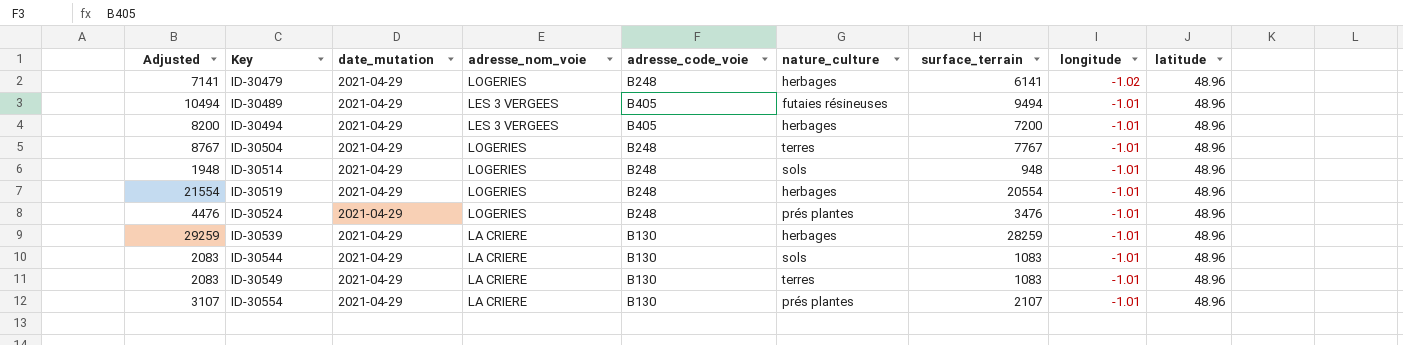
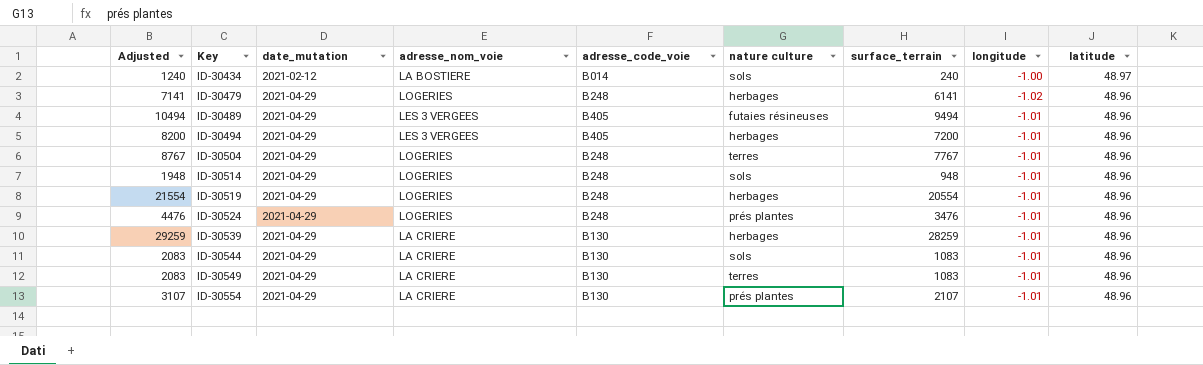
column name: nature_culture -> nature culture
row ID-30434: none -> 1240 | 2021-02-12 | LA BOSTIERE | B014 | sols | 240 | -1.00 | 48.97

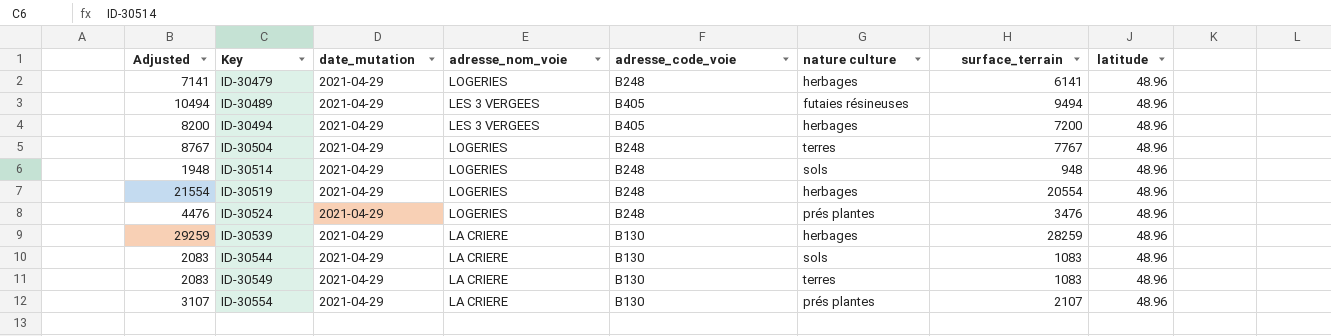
column longitude | position: 8 -> none
row ID-30434: 1240 | 2021-02-12 | LA BOSTIERE | B014 | sols | 240 | -1.00 | 48.97 -> none

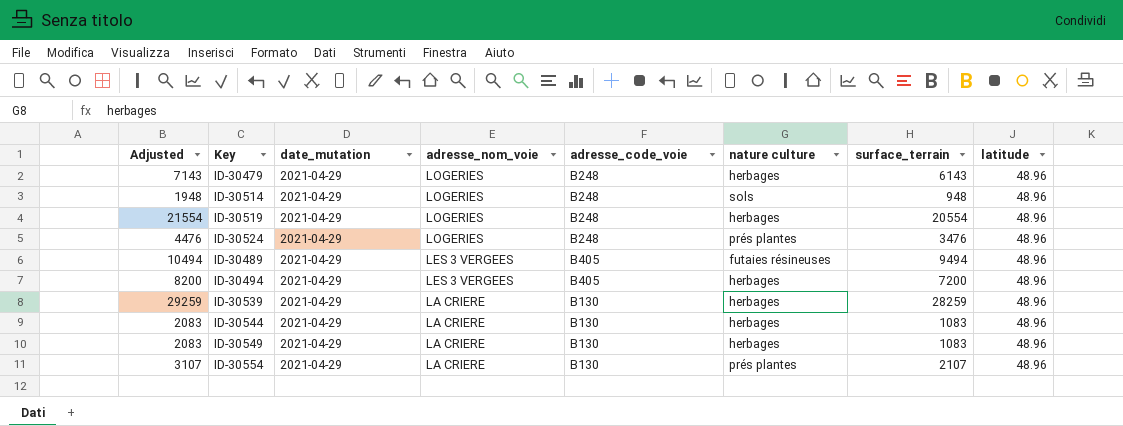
row order: Key ascending -> adresse_nom_voie descending
row ID-30504: 8767 | 2021-04-29 | LOGERIES | B248 | terres | 7767 | 48.96 -> none
ID-30479 | Adjusted: 7141 -> 7143
ID-30479 | surface_terrain: 6141 -> 6143
ID-30544 | nature culture: sols -> herbages
ID-30549 | nature culture: terres -> herbages

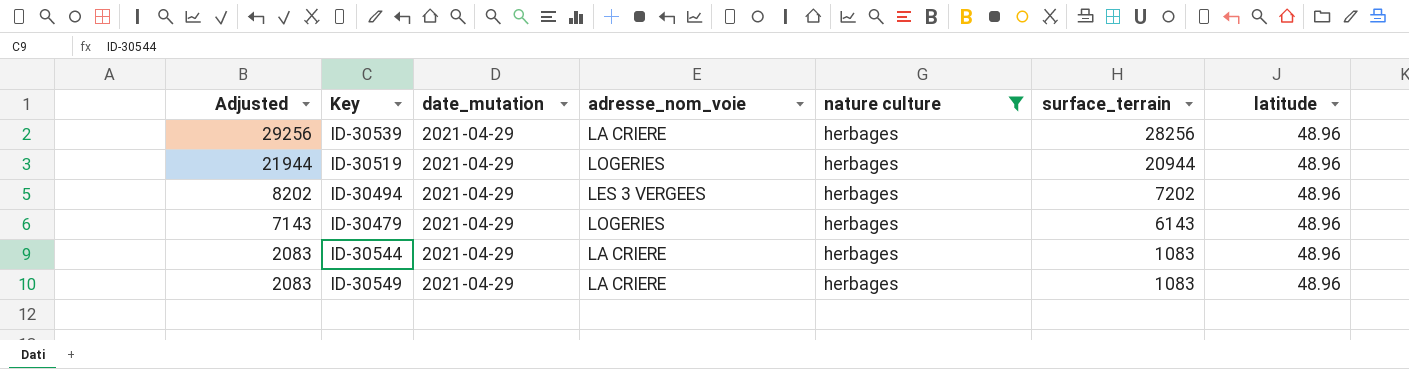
filter: none -> nature culture = herbages
row order: adresse_nom_voie descending -> Adjusted descending
column adresse_code_voie | position: 5 -> none
ID-30539 | Adjusted: 29259 -> 29256
ID-30539 | surface_terrain: 28259 -> 28256
ID-30519 | Adjusted: 21554 -> 21944
ID-30519 | surface_terrain: 20554 -> 20944
ID-30494 | Adjusted: 8200 -> 8202
ID-30494 | surface_terrain: 7200 -> 7202

